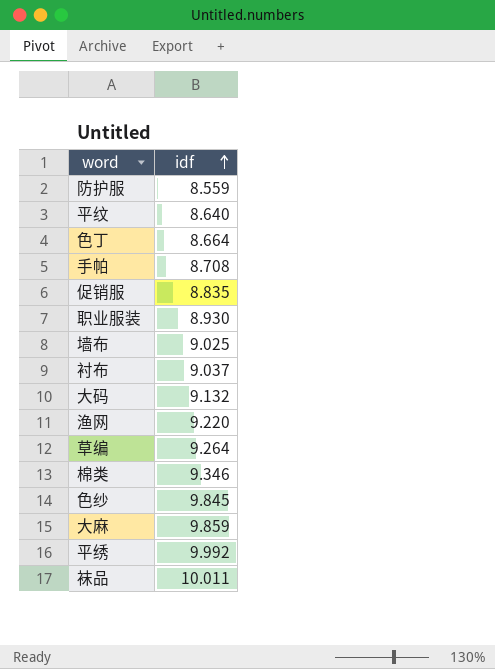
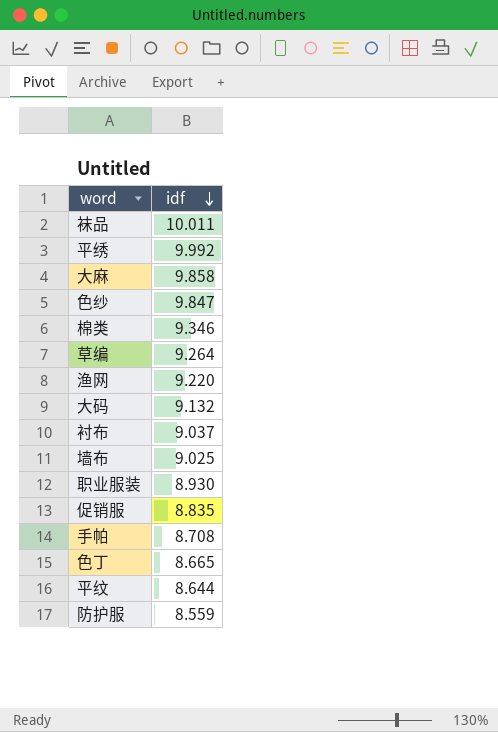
row order: idf ascending -> idf descending
大麻 | idf: 9.859 -> 9.858
色纱 | idf: 9.845 -> 9.847
色丁 | idf: 8.664 -> 8.665
平纹 | idf: 8.640 -> 8.644

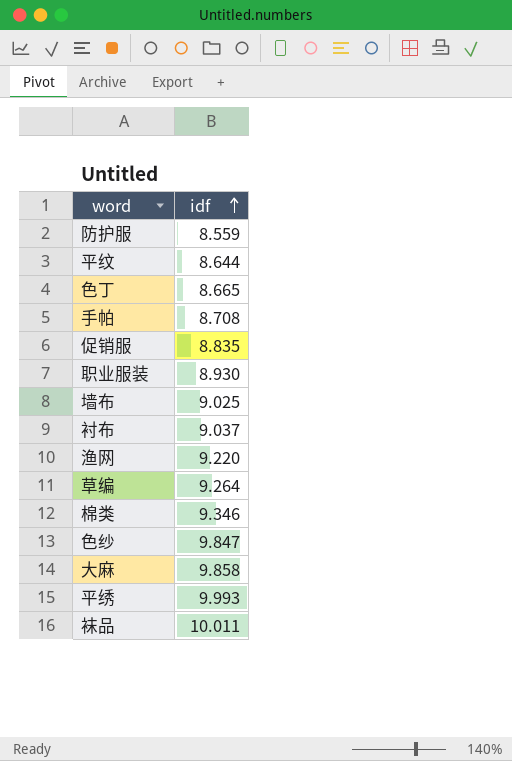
row order: idf descending -> idf ascending
row 大码: 9.132 -> none
平绣 | idf: 9.992 -> 9.993

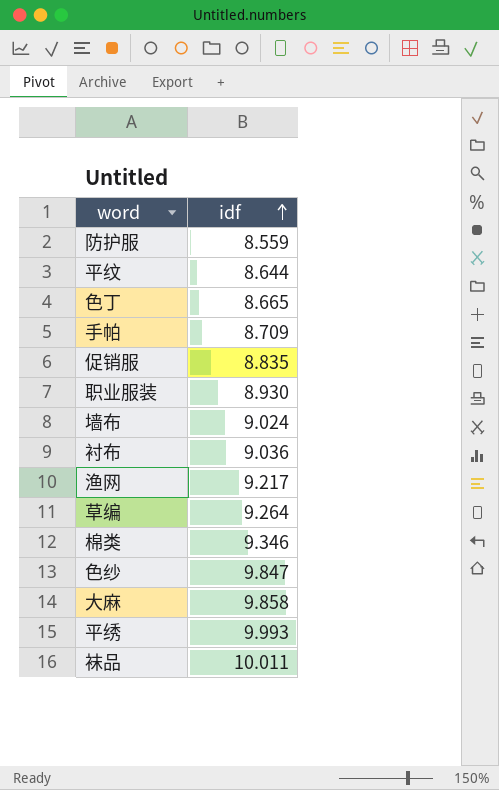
手帕 | idf: 8.708 -> 8.709
墙布 | idf: 9.025 -> 9.024
衬布 | idf: 9.037 -> 9.036
渔网 | idf: 9.220 -> 9.217

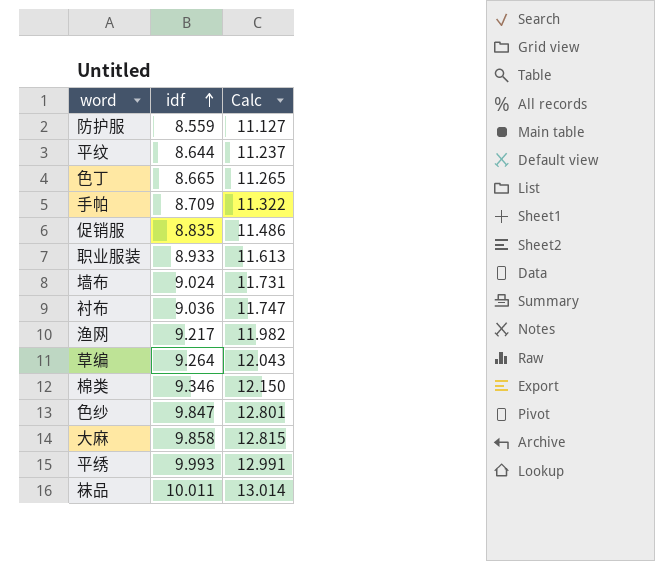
column Calc | formula: none -> [idf] * 1.3
职业服装 | idf: 8.930 -> 8.933

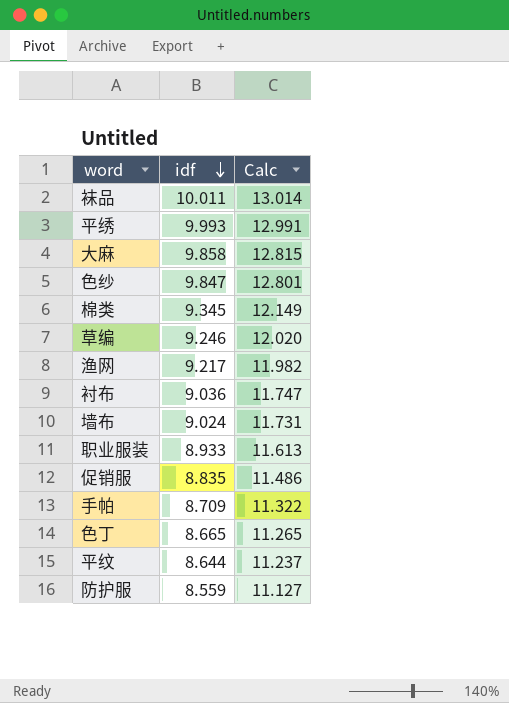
row order: idf ascending -> idf descending
棉类 | idf: 9.346 -> 9.345
棉类 | Calc: 12.150 -> 12.149
草编 | idf: 9.264 -> 9.246
草编 | Calc: 12.043 -> 12.020

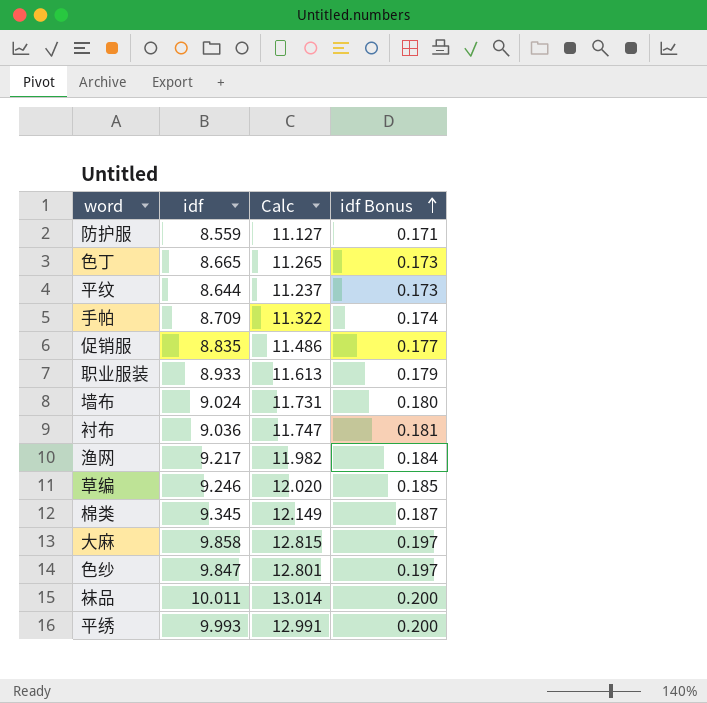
row order: idf descending -> idf Bonus ascending
column idf Bonus | formula: none -> [idf] * 0.02

